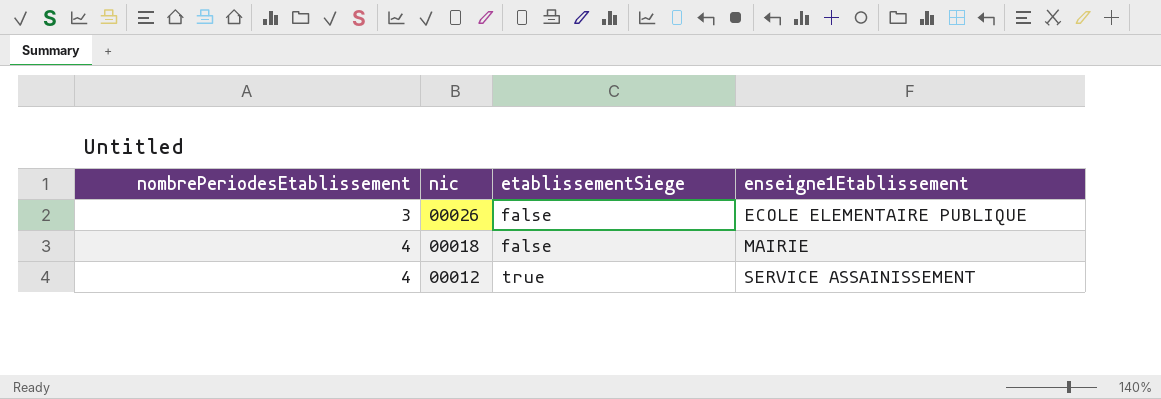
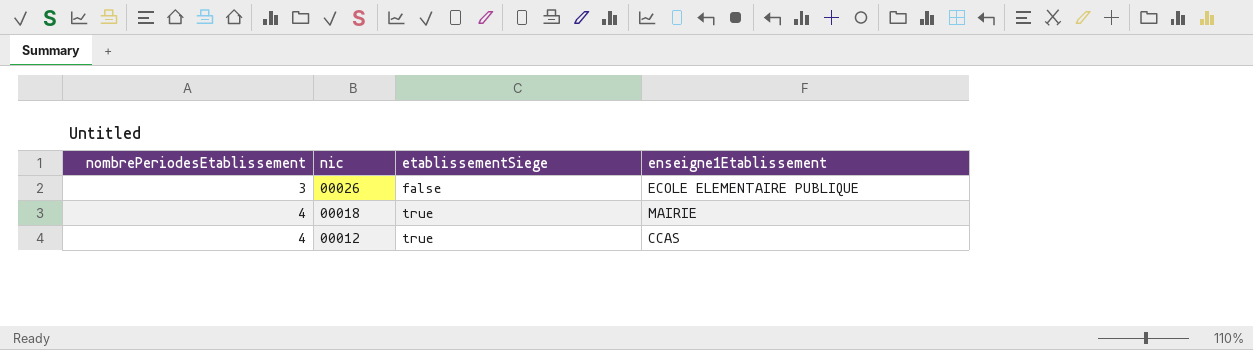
00018 | etablissementSiege: false -> true
00012 | enseigne1Etablissement: SERVICE ASSAINISSEMENT -> CCAS

